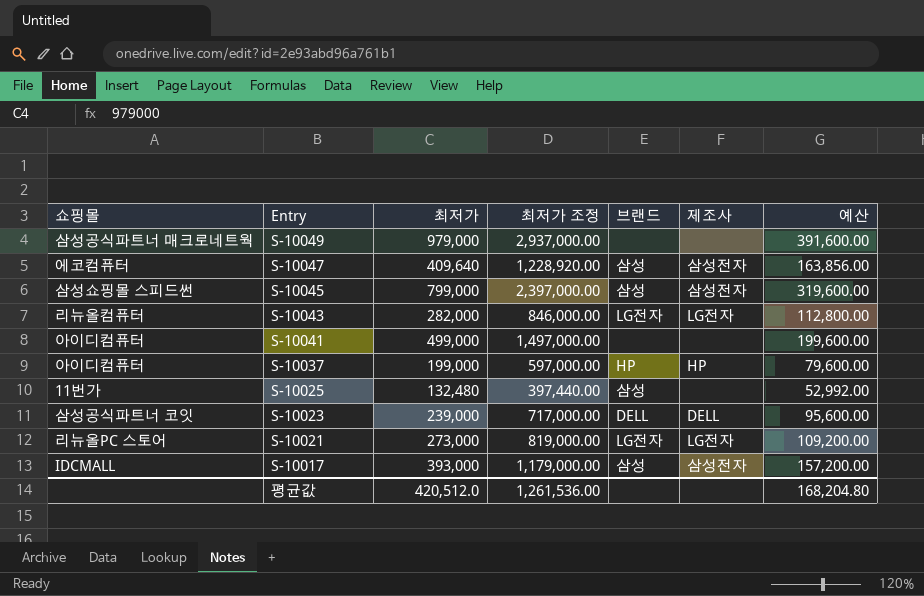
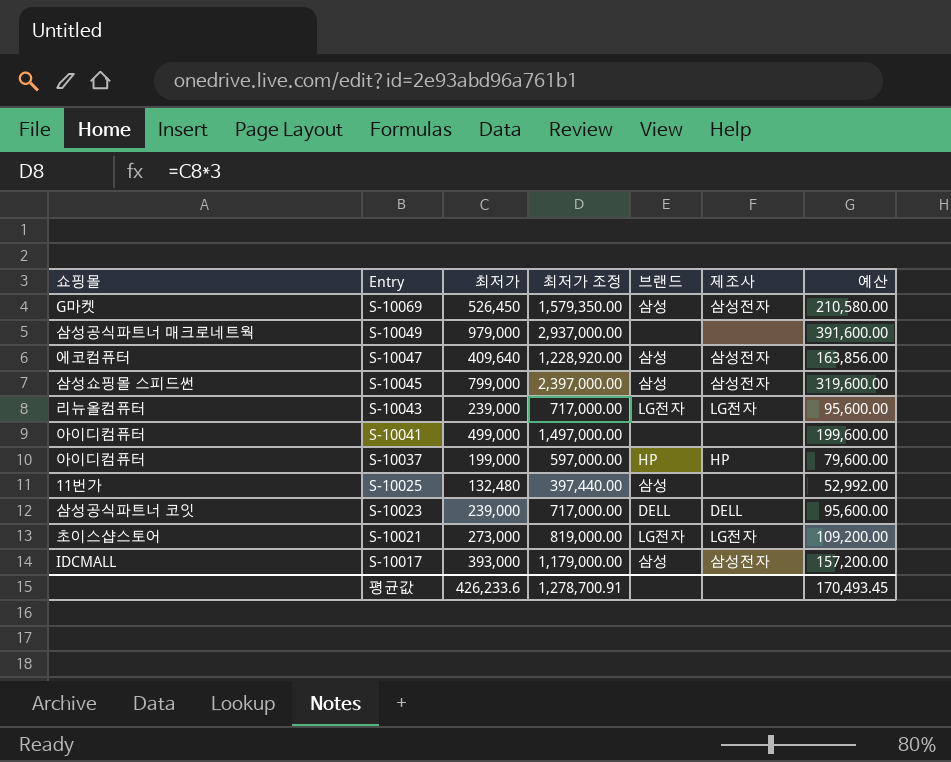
row S-10069: none -> G마켓 | 526,450 | 1,579,350.00 | 삼성 | 삼성전자 | 210,580.00
S-10043 | 최저가: 282,000 -> 239,000
S-10043 | 최저가 조정: 846,000.00 -> 717,000.00
S-10043 | 예산: 112,800.00 -> 95,600.00
S-10021 | 쇼핑몰: 리뉴올PC 스토어 -> 초이스샵스토어
평균값 | 최저가: 420,512.0 -> 426,233.6
평균값 | 최저가 조정: 1,261,536.00 -> 1,278,700.91
평균값 | 예산: 168,204.80 -> 170,493.45

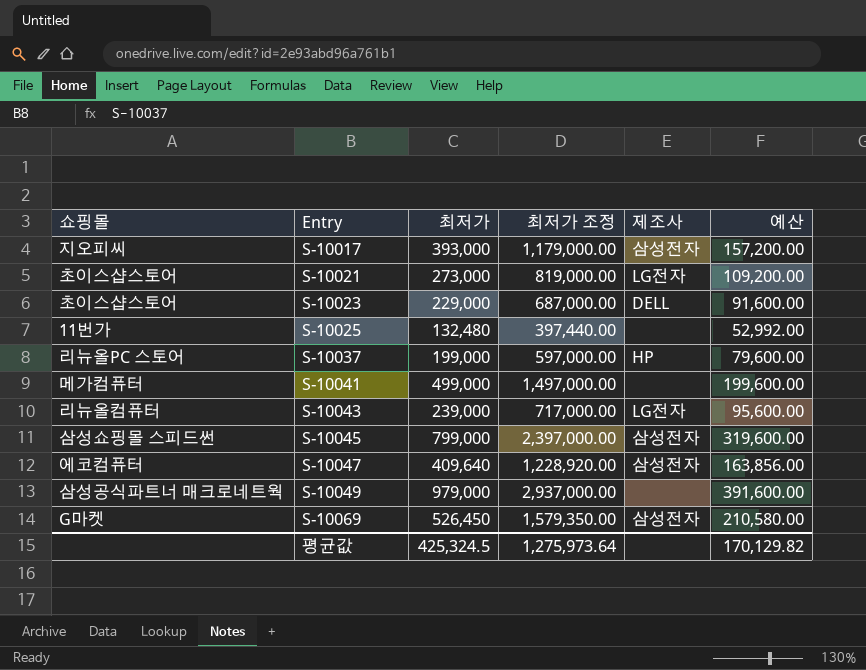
row order: Entry descending -> Entry ascending
column 브랜드 | position: 5 -> none
S-10017 | 쇼핑몰: IDCMALL -> 지오피씨
S-10023 | 쇼핑몰: 삼성공식파트너 코잇 -> 초이스샵스토어
S-10023 | 최저가: 239,000 -> 229,000
S-10023 | 최저가 조정: 717,000.00 -> 687,000.00
S-10023 | 예산: 95,600.00 -> 91,600.00
S-10037 | 쇼핑몰: 아이디컴퓨터 -> 리뉴올PC 스토어
S-10041 | 쇼핑몰: 아이디컴퓨터 -> 메가컴퓨터
평균값 | 최저가: 426,233.6 -> 425,324.5
평균값 | 최저가 조정: 1,278,700.91 -> 1,275,973.64
평균값 | 예산: 170,493.45 -> 170,129.82

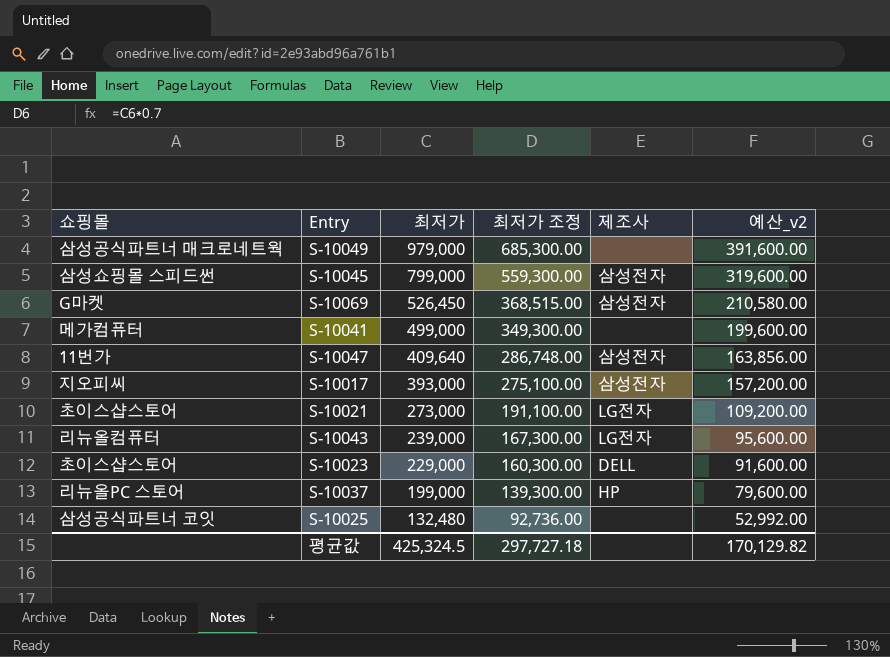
row order: Entry ascending -> 최저가 descending
column 최저가 조정 | formula: [최저가] * 3 -> [최저가] * 0.7
column name: 예산 -> 예산_v2
S-10047 | 쇼핑몰: 에코컴퓨터 -> 11번가
S-10025 | 쇼핑몰: 11번가 -> 삼성공식파트너 코잇
평균값 | 최저가 조정: 1,275,973.64 -> 297,727.18

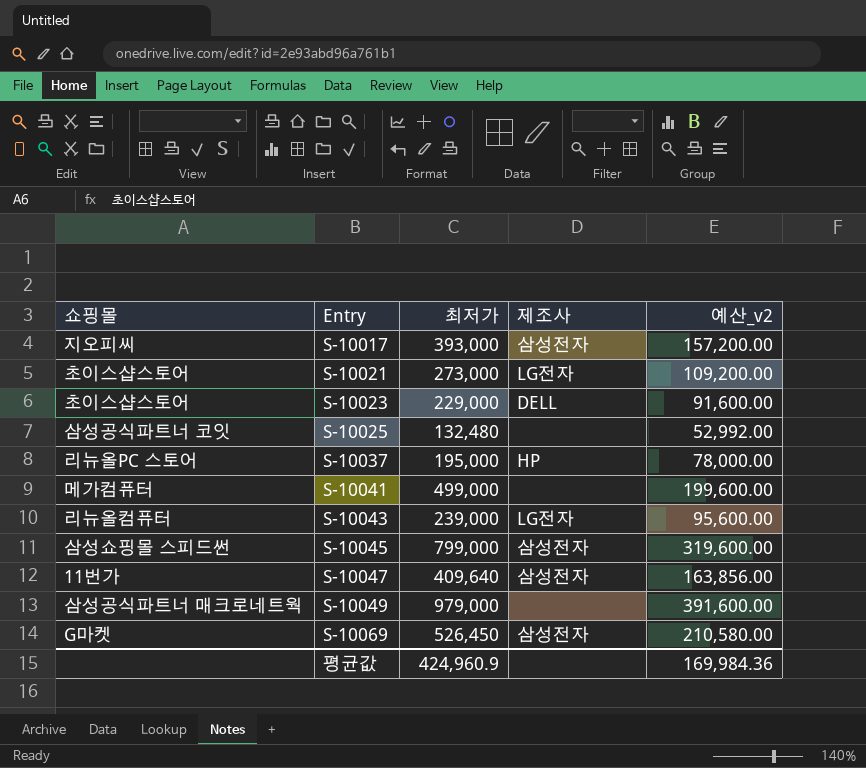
row order: 최저가 descending -> Entry ascending
column 최저가 조정 | formula: [최저가] * 0.7 -> none
S-10037 | 최저가: 199,000 -> 195,000
S-10037 | 예산_v2: 79,600.00 -> 78,000.00
평균값 | 최저가: 425,324.5 -> 424,960.9
평균값 | 예산_v2: 170,129.82 -> 169,984.36

